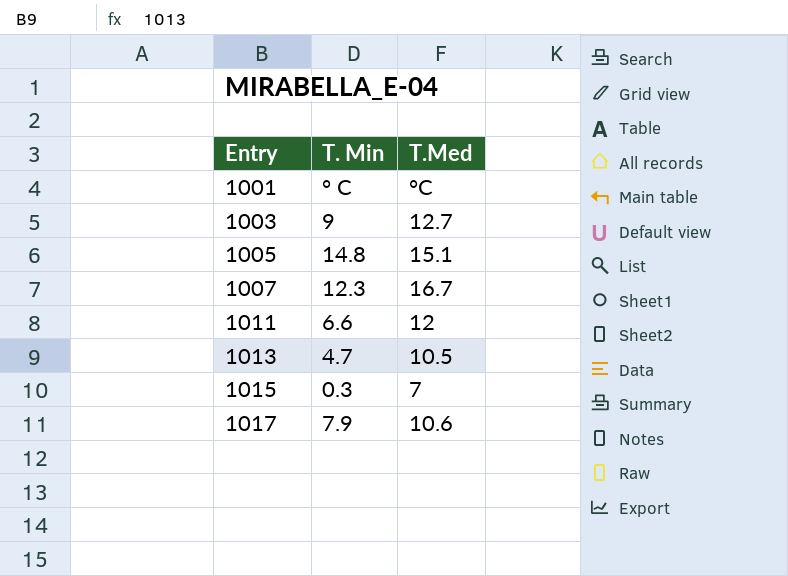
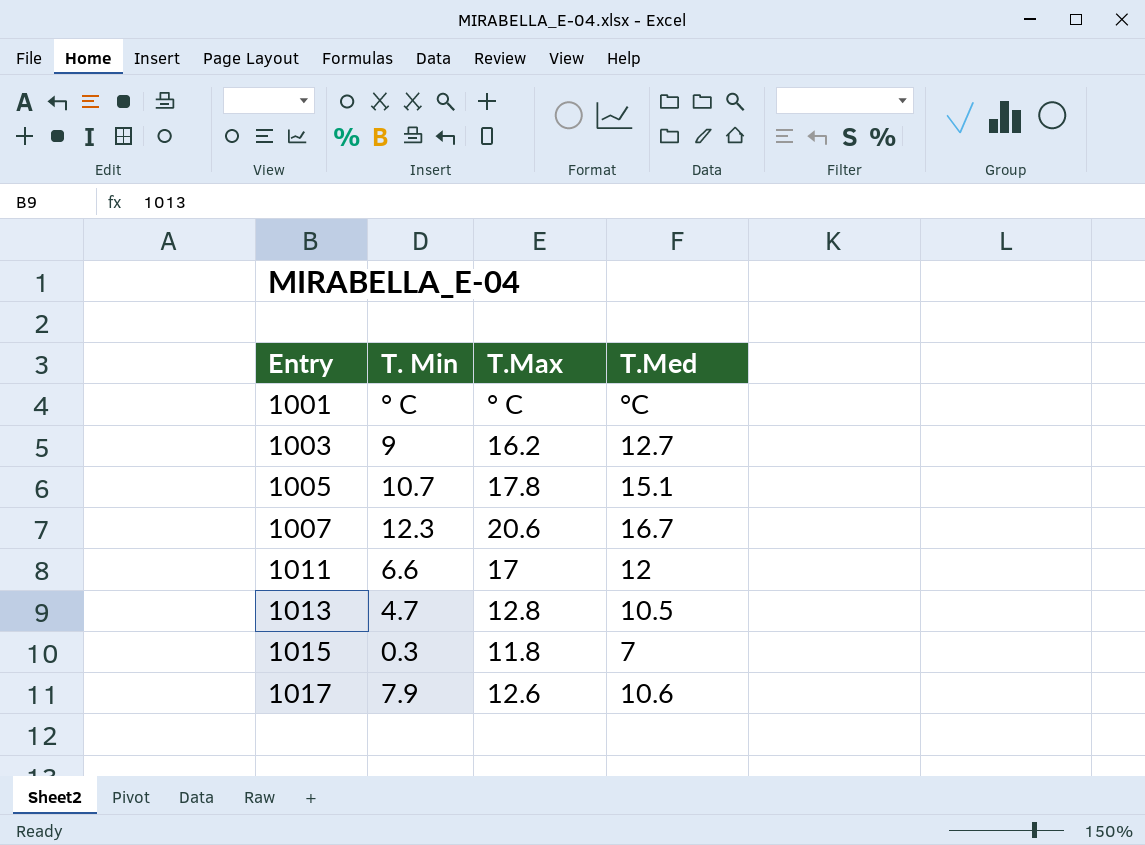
column T.Max | position: none -> 3
1005 | T. Min: 14.8 -> 10.7

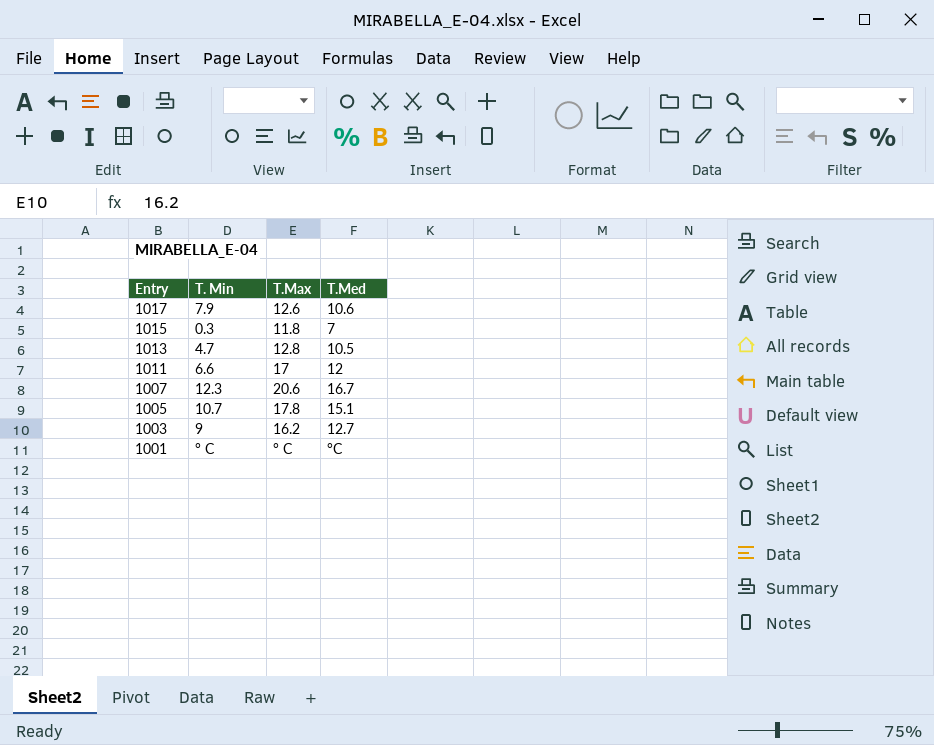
row order: Entry ascending -> Entry descending

